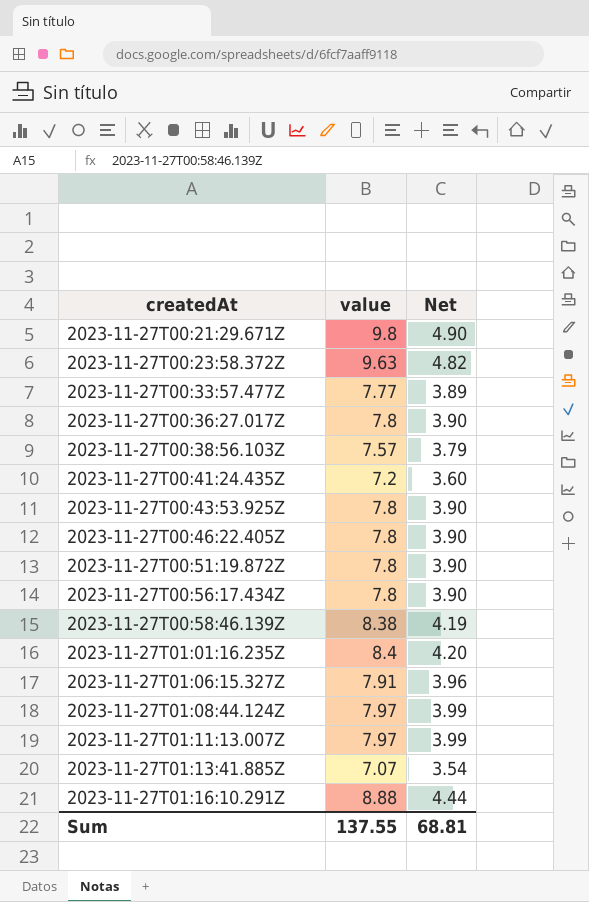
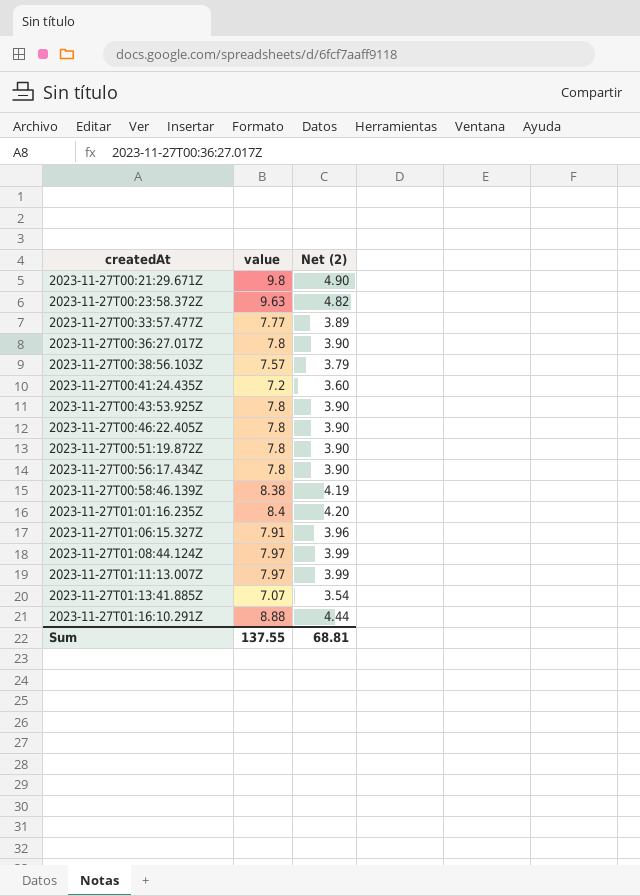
column name: Net -> Net (2)

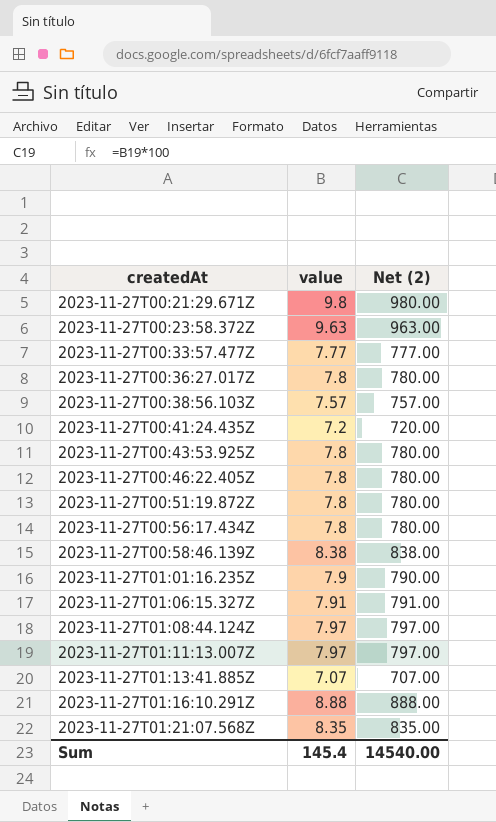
column Net (2) | formula: [value] * 0.5 -> [value] * 100
2023-11-27T01:01:16.235Z | value: 8.4 -> 7.9
row 2023-11-27T01:21:07.568Z: none -> 8.35 | 835.00
Sum | value: 137.55 -> 145.4
Sum | Net (2): 68.81 -> 14540.00

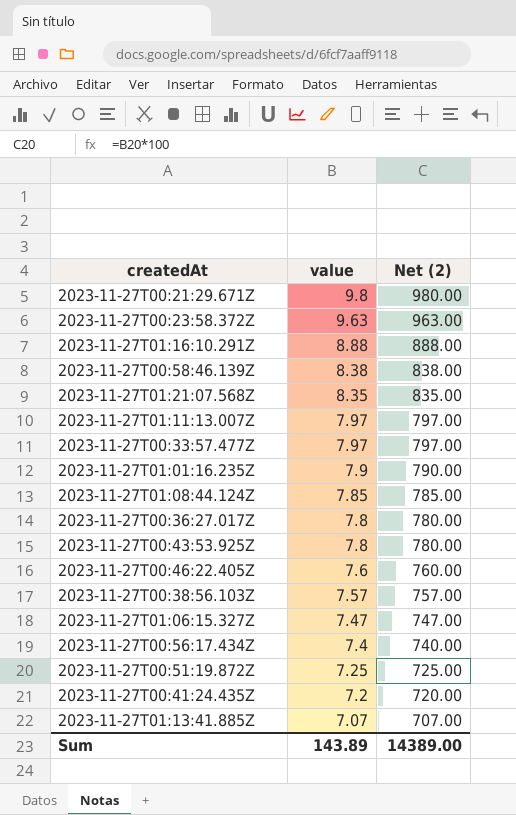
row order: createdAt ascending -> value descending
2023-11-27T00:33:57.477Z | value: 7.77 -> 7.97
2023-11-27T00:33:57.477Z | Net (2): 777.00 -> 797.00
2023-11-27T01:08:44.124Z | value: 7.97 -> 7.85
2023-11-27T01:08:44.124Z | Net (2): 797.00 -> 785.00
2023-11-27T00:46:22.405Z | value: 7.8 -> 7.6
2023-11-27T00:46:22.405Z | Net (2): 780.00 -> 760.00
2023-11-27T01:06:15.327Z | value: 7.91 -> 7.47
2023-11-27T01:06:15.327Z | Net (2): 791.00 -> 747.00
2023-11-27T00:56:17.434Z | value: 7.8 -> 7.4
2023-11-27T00:56:17.434Z | Net (2): 780.00 -> 740.00
2023-11-27T00:51:19.872Z | value: 7.8 -> 7.25
2023-11-27T00:51:19.872Z | Net (2): 780.00 -> 725.00
Sum | value: 145.4 -> 143.89
Sum | Net (2): 14540.00 -> 14389.00

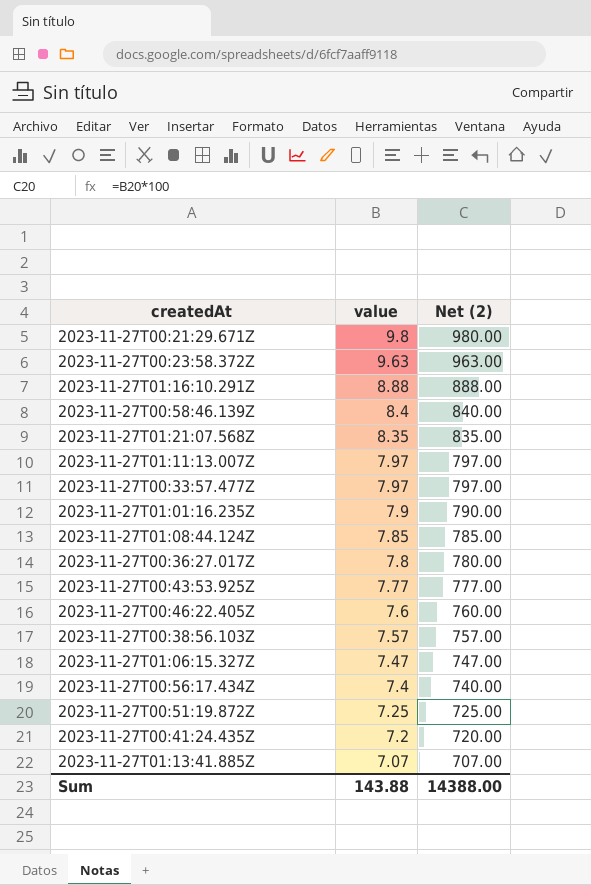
2023-11-27T00:58:46.139Z | value: 8.38 -> 8.4
2023-11-27T00:58:46.139Z | Net (2): 838.00 -> 840.00
2023-11-27T00:43:53.925Z | value: 7.8 -> 7.77
2023-11-27T00:43:53.925Z | Net (2): 780.00 -> 777.00
Sum | value: 143.89 -> 143.88
Sum | Net (2): 14389.00 -> 14388.00

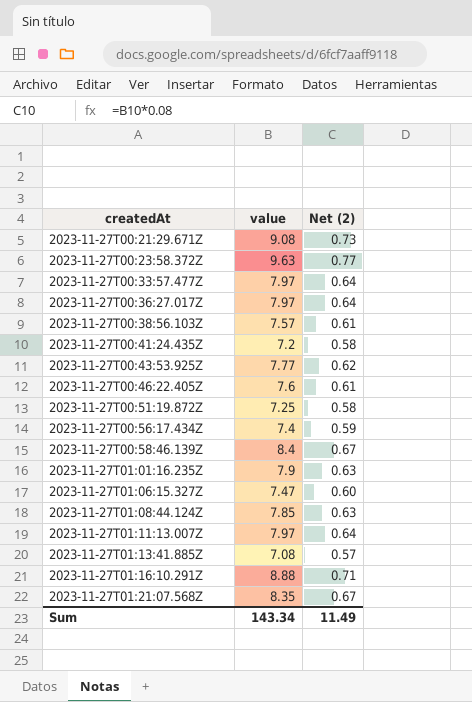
row order: value descending -> createdAt ascending
column Net (2) | formula: [value] * 100 -> [value] * 0.08
2023-11-27T00:21:29.671Z | value: 9.8 -> 9.08
2023-11-27T00:36:27.017Z | value: 7.8 -> 7.97
2023-11-27T01:13:41.885Z | value: 7.07 -> 7.08
Sum | value: 143.88 -> 143.34
Sum | Net (2): 14388.00 -> 11.49

